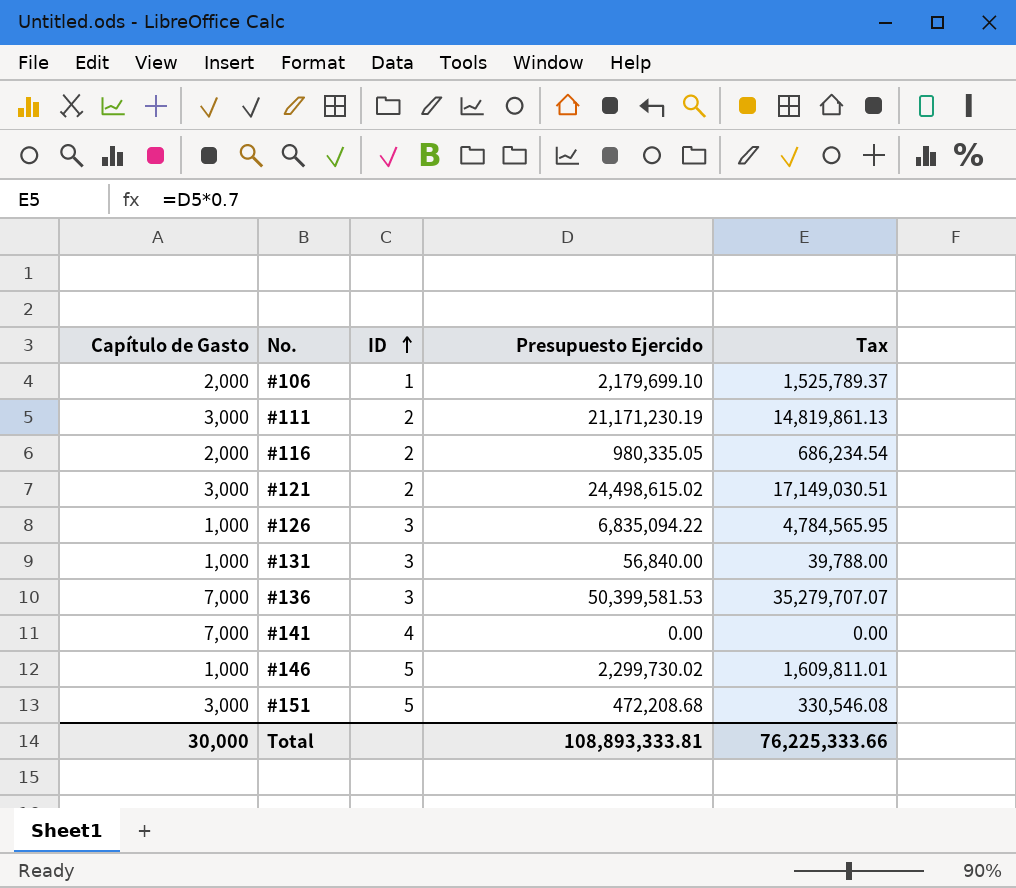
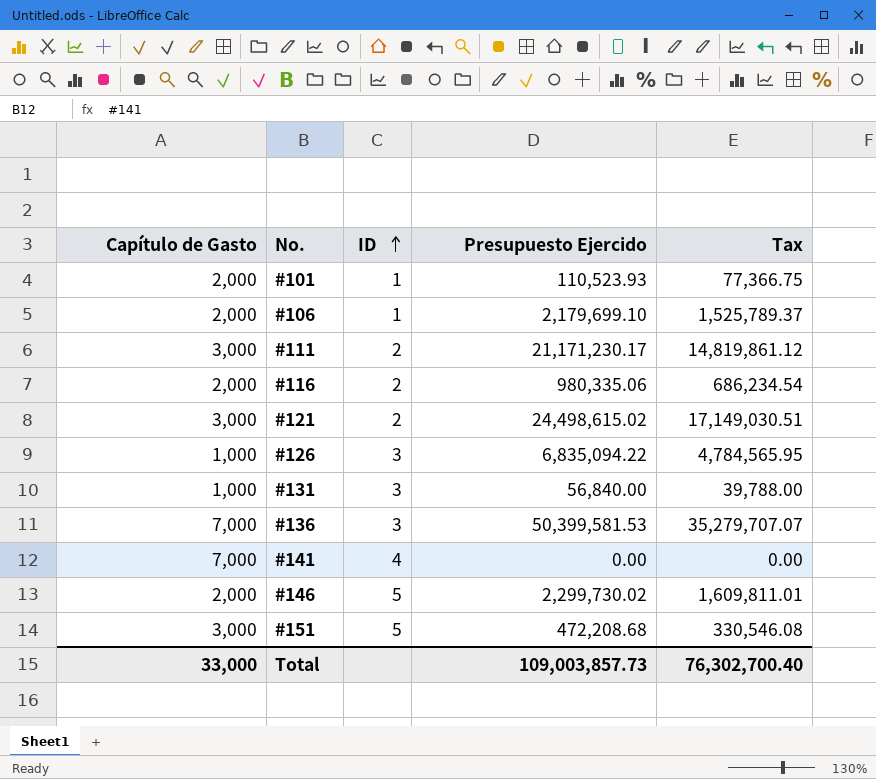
row #101: none -> 2,000 | 1 | 110,523.93 | 77,366.75
#111 | Presupuesto Ejercido: 21,171,230.19 -> 21,171,230.17
#111 | Tax: 14,819,861.13 -> 14,819,861.12
#116 | Presupuesto Ejercido: 980,335.05 -> 980,335.06
#146 | Capítulo de Gasto: 1,000 -> 2,000
Total | Capítulo de Gasto: 30,000 -> 33,000
Total | Presupuesto Ejercido: 108,893,333.81 -> 109,003,857.73
Total | Tax: 76,225,333.66 -> 76,302,700.40

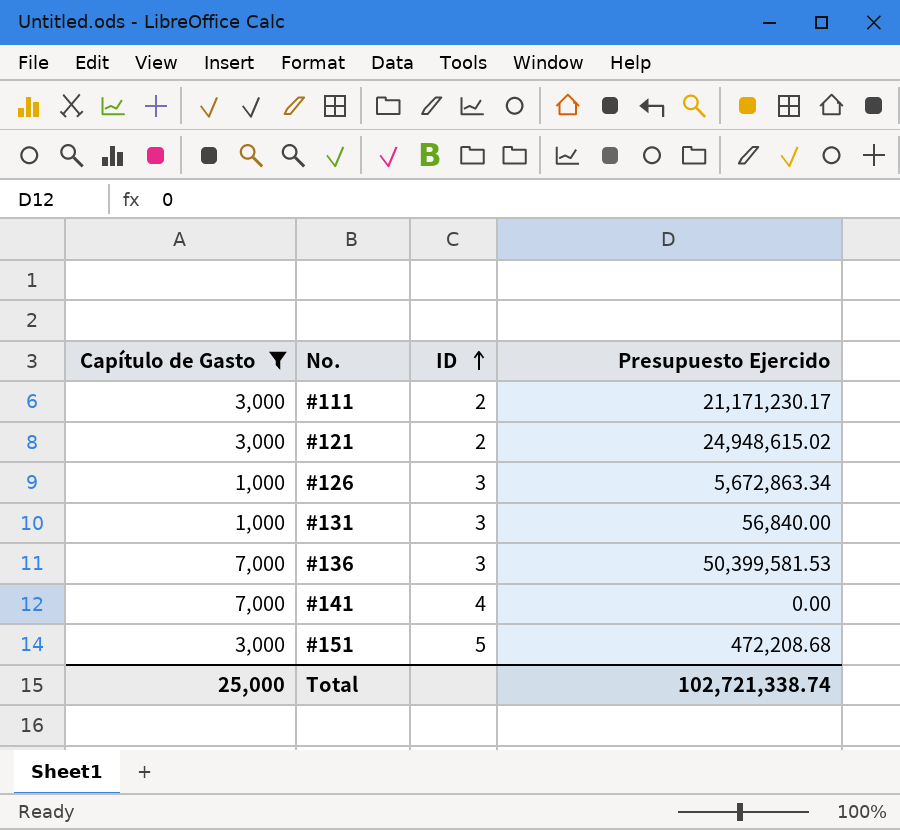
filter: none -> Capítulo de Gasto != 2,000
column Tax | formula: [Presupuesto Ejercido] * 0.7 -> none
#121 | Presupuesto Ejercido: 24,498,615.02 -> 24,948,615.02
#126 | Presupuesto Ejercido: 6,835,094.22 -> 5,672,863.34
Total | Capítulo de Gasto: 33,000 -> 25,000
Total | Presupuesto Ejercido: 109,003,857.73 -> 102,721,338.74

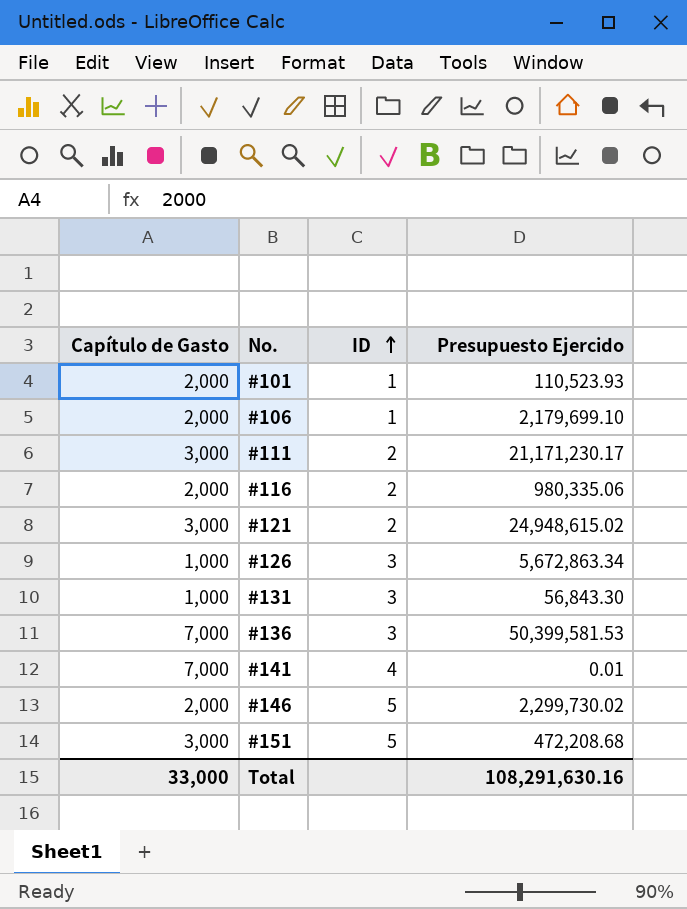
filter: Capítulo de Gasto != 2,000 -> none
#131 | Presupuesto Ejercido: 56,840.00 -> 56,843.30
#141 | Presupuesto Ejercido: 0.00 -> 0.01
Total | Capítulo de Gasto: 25,000 -> 33,000
Total | Presupuesto Ejercido: 102,721,338.74 -> 108,291,630.16

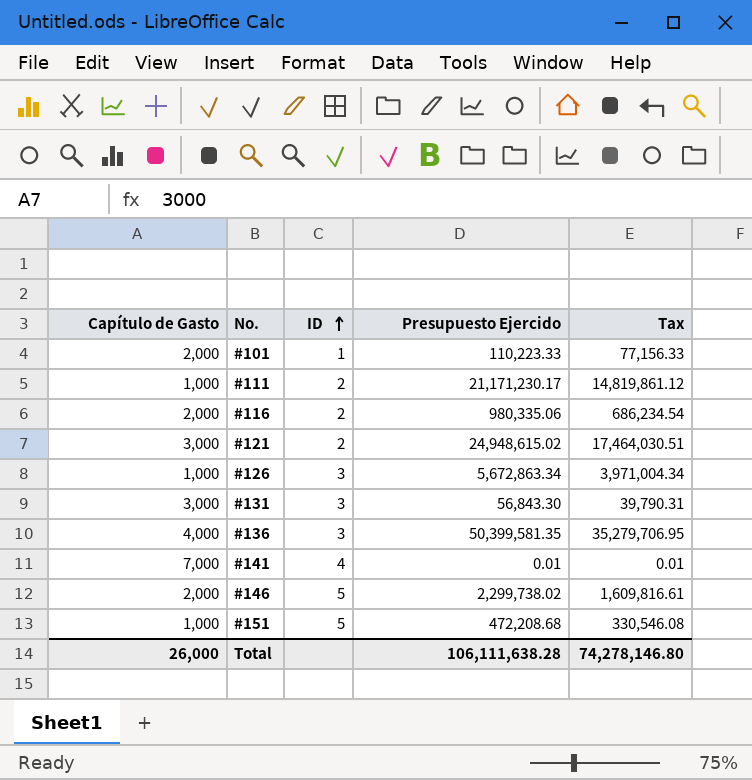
column Tax | formula: none -> [Presupuesto Ejercido] * 0.7
row #106: 2,000 | 1 | 2,179,699.10 -> none
#101 | Presupuesto Ejercido: 110,523.93 -> 110,223.33
#111 | Capítulo de Gasto: 3,000 -> 1,000
#131 | Capítulo de Gasto: 1,000 -> 3,000
#136 | Capítulo de Gasto: 7,000 -> 4,000
#136 | Presupuesto Ejercido: 50,399,581.53 -> 50,399,581.35
#146 | Presupuesto Ejercido: 2,299,730.02 -> 2,299,738.02
#151 | Capítulo de Gasto: 3,000 -> 1,000
Total | Capítulo de Gasto: 33,000 -> 26,000
Total | Presupuesto Ejercido: 108,291,630.16 -> 106,111,638.28

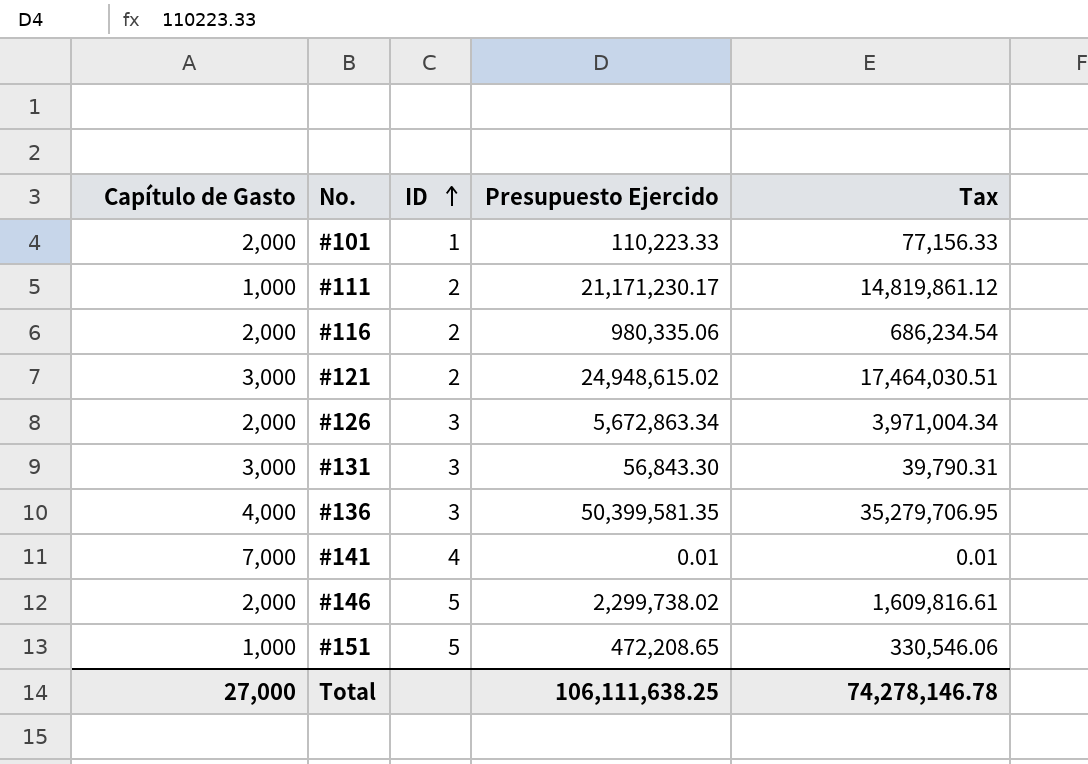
#126 | Capítulo de Gasto: 1,000 -> 2,000
#151 | Presupuesto Ejercido: 472,208.68 -> 472,208.65
#151 | Tax: 330,546.08 -> 330,546.06
Total | Capítulo de Gasto: 26,000 -> 27,000
Total | Presupuesto Ejercido: 106,111,638.28 -> 106,111,638.25
Total | Tax: 74,278,146.80 -> 74,278,146.78

